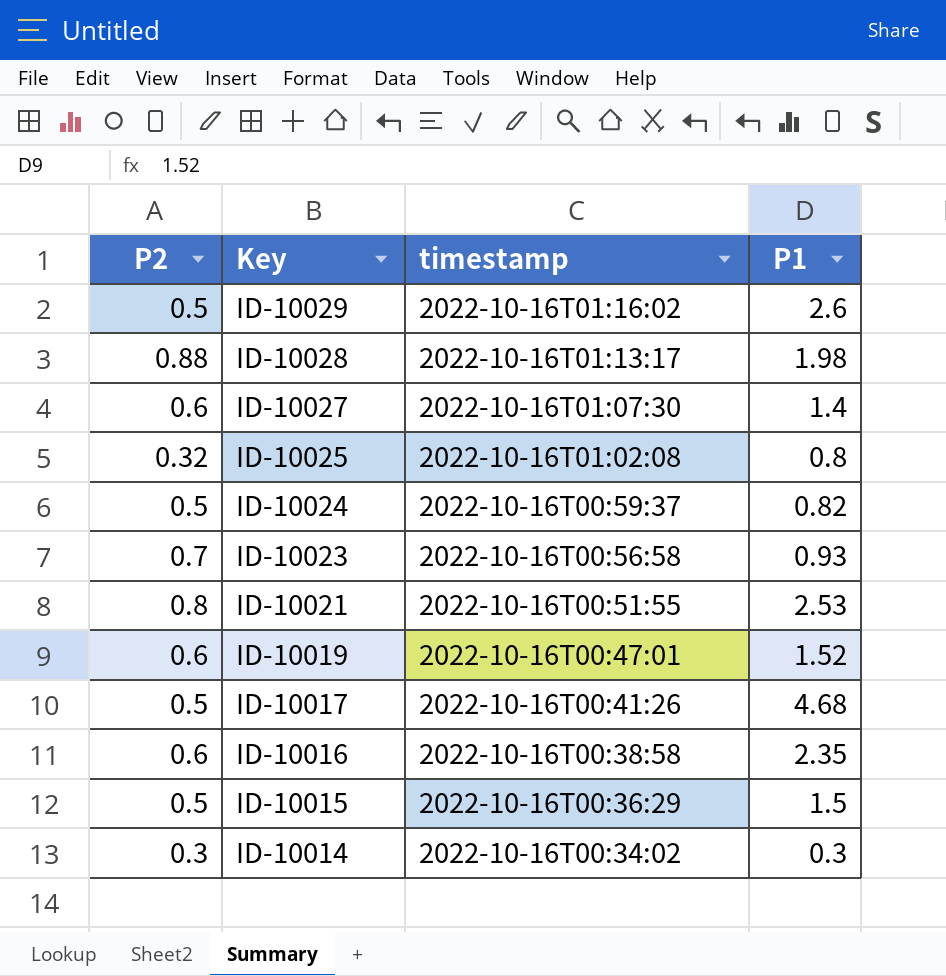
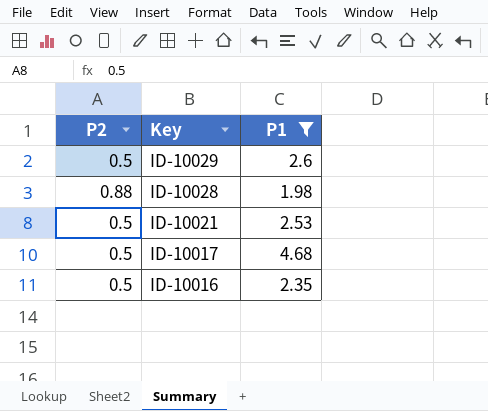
filter: none -> P1 >= 1.98
column timestamp | position: 3 -> none
ID-10021 | P2: 0.8 -> 0.5
ID-10016 | P2: 0.6 -> 0.5

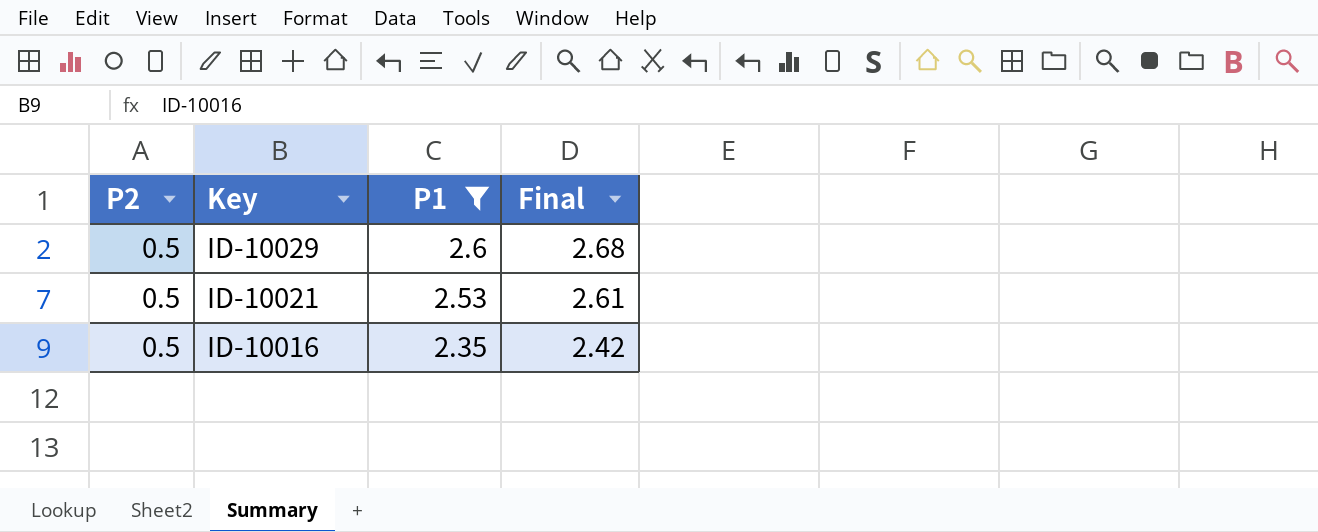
column Final | formula: none -> [P1] * 1.03
row ID-10028: 0.88 | 1.98 -> none
row ID-10017: 0.5 | 4.68 -> none

